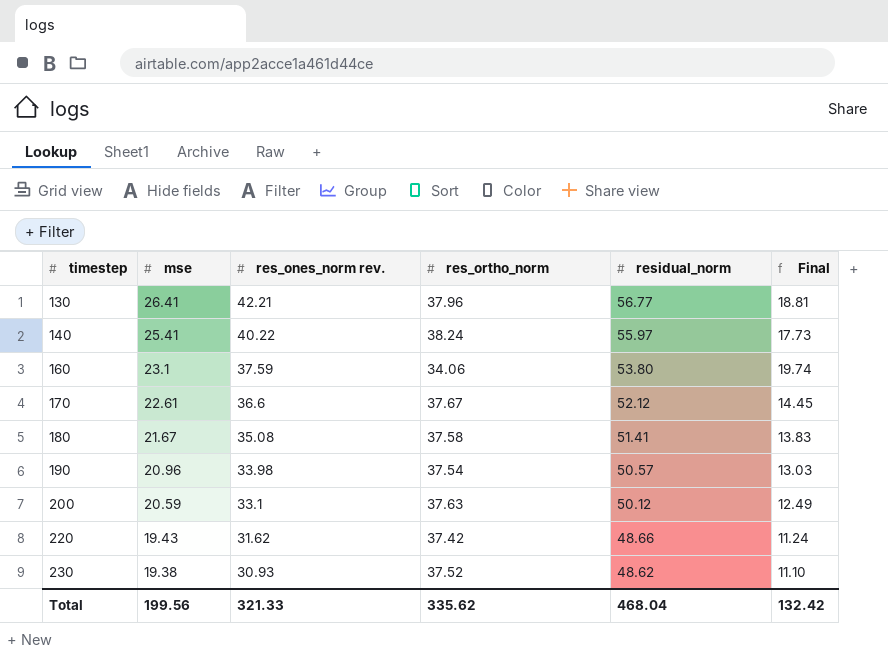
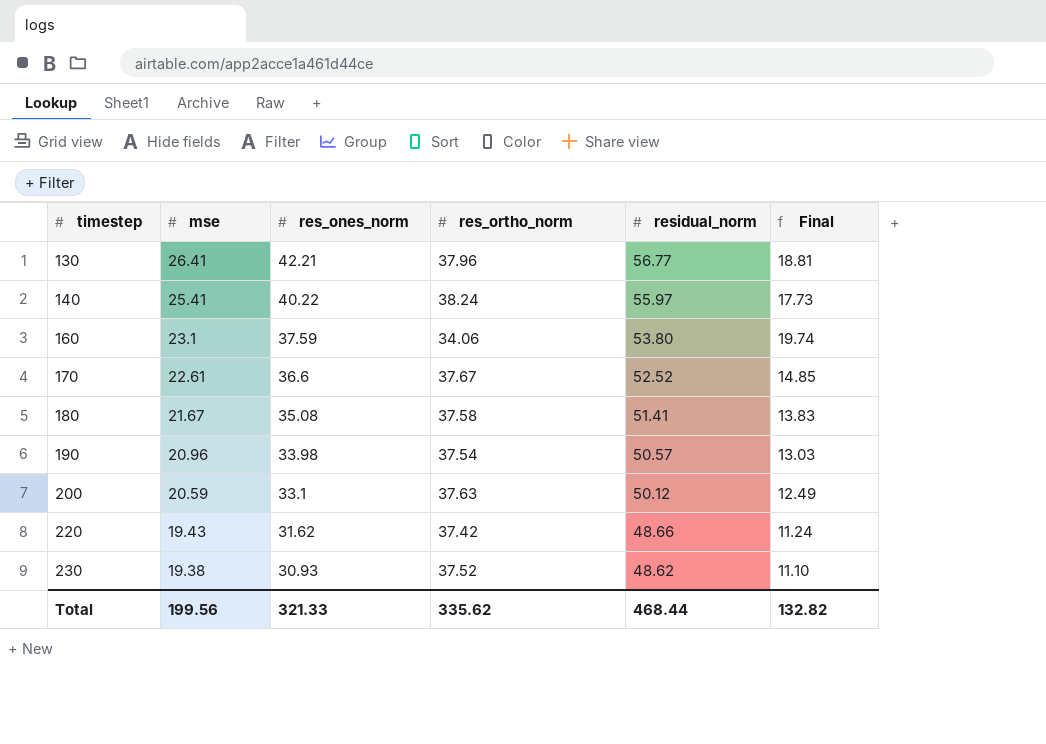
column name: res_ones_norm rev. -> res_ones_norm
170 | residual_norm: 52.12 -> 52.52
170 | Final: 14.45 -> 14.85
Total | residual_norm: 468.04 -> 468.44
Total | Final: 132.42 -> 132.82

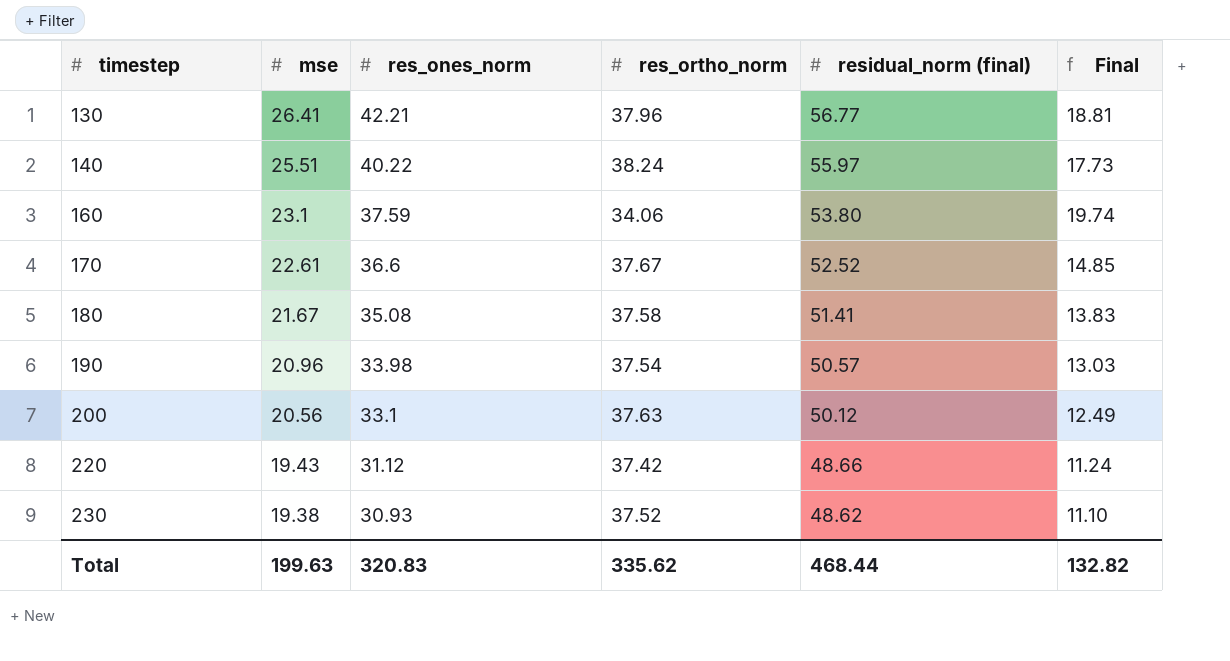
column name: residual_norm -> residual_norm (final)
140 | mse: 25.41 -> 25.51
200 | mse: 20.59 -> 20.56
220 | res_ones_norm: 31.62 -> 31.12
Total | mse: 199.56 -> 199.63
Total | res_ones_norm: 321.33 -> 320.83

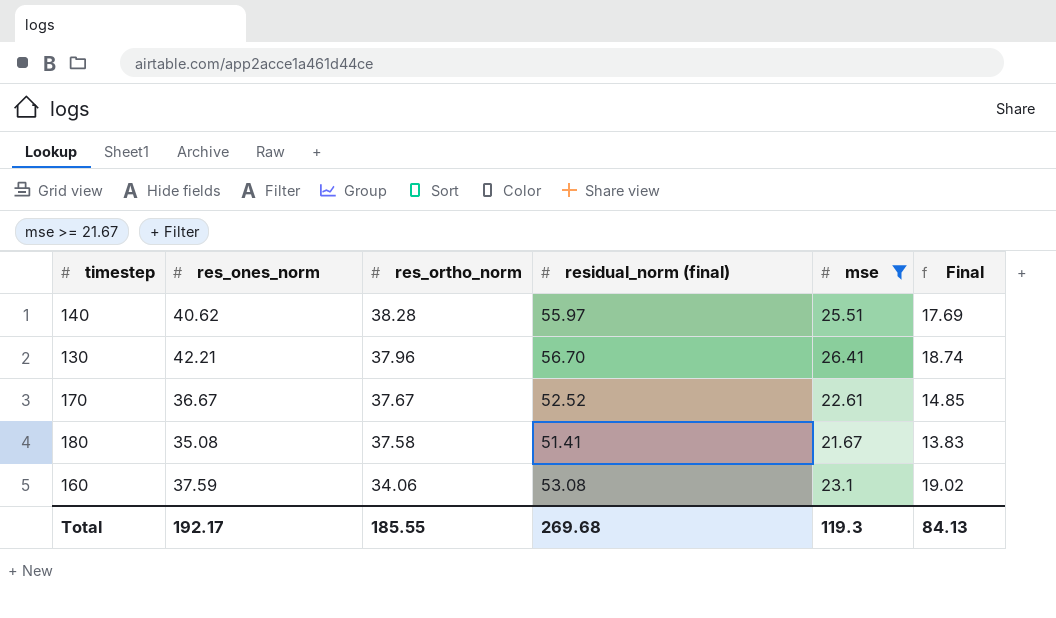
filter: none -> mse >= 21.67
row order: timestep ascending -> res_ortho_norm descending
column mse | position: 2 -> 5
140 | res_ones_norm: 40.22 -> 40.62
140 | res_ortho_norm: 38.24 -> 38.28
140 | Final: 17.73 -> 17.69
130 | residual_norm (final): 56.77 -> 56.70
130 | Final: 18.81 -> 18.74
170 | res_ones_norm: 36.6 -> 36.67
160 | residual_norm (final): 53.80 -> 53.08
160 | Final: 19.74 -> 19.02
Total | res_ones_norm: 320.83 -> 192.17
Total | res_ortho_norm: 335.62 -> 185.55
Total | residual_norm (final): 468.44 -> 269.68
Total | mse: 199.63 -> 119.3
Total | Final: 132.82 -> 84.13

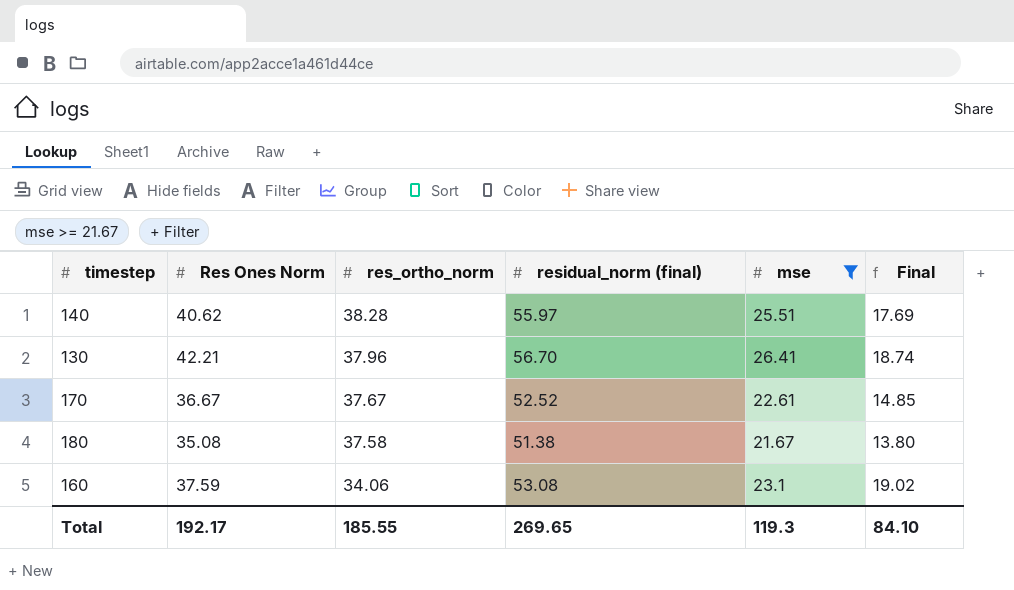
column name: res_ones_norm -> Res Ones Norm
180 | residual_norm (final): 51.41 -> 51.38
180 | Final: 13.83 -> 13.80
Total | residual_norm (final): 269.68 -> 269.65
Total | Final: 84.13 -> 84.10

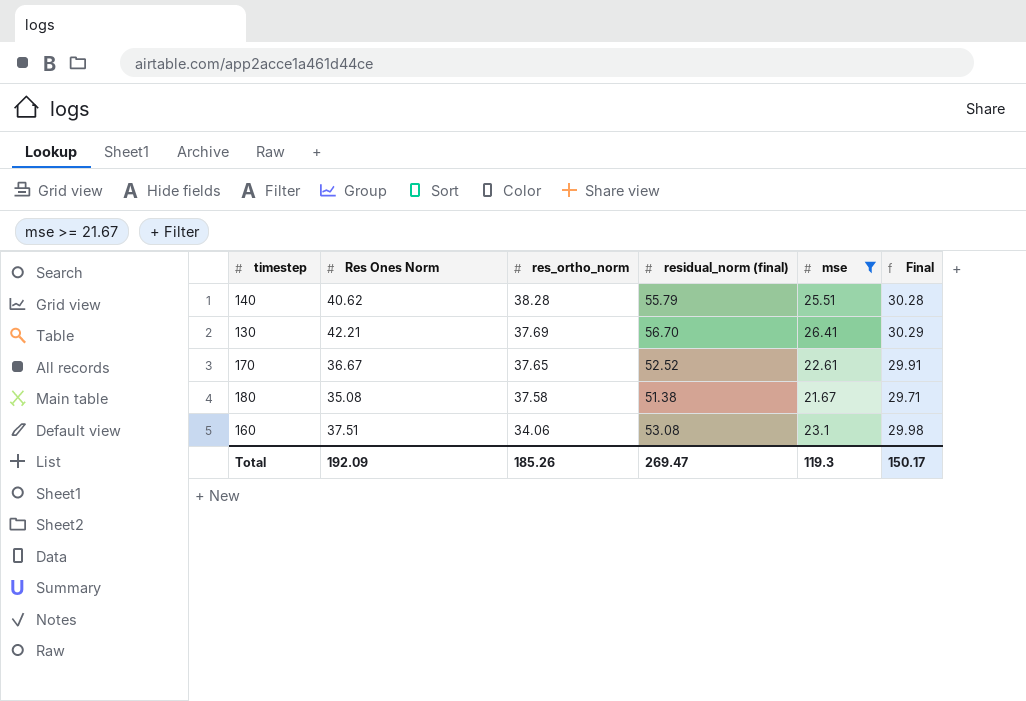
column Final | formula: [residual_norm (final)] - [res_ortho_norm] -> [residual_norm (final)] - [mse]
140 | residual_norm (final): 55.97 -> 55.79
130 | res_ortho_norm: 37.96 -> 37.69
170 | res_ortho_norm: 37.67 -> 37.65
160 | Res Ones Norm: 37.59 -> 37.51
Total | Res Ones Norm: 192.17 -> 192.09
Total | res_ortho_norm: 185.55 -> 185.26
Total | residual_norm (final): 269.65 -> 269.47
Total | Final: 84.10 -> 150.17

